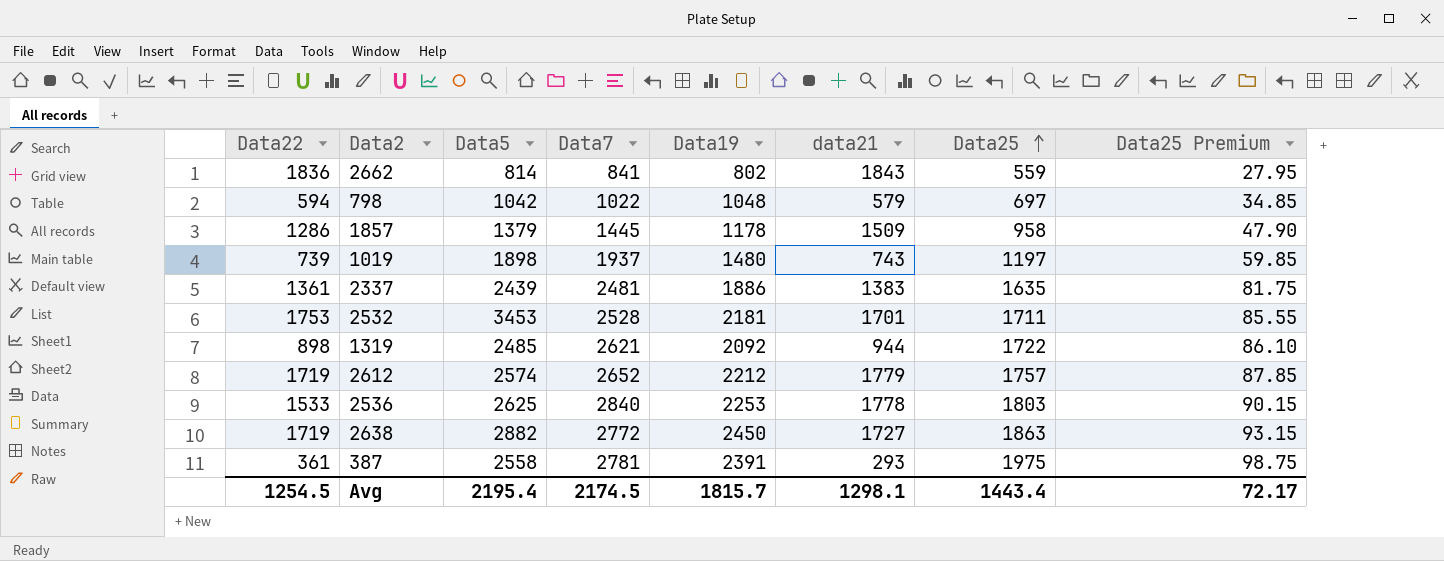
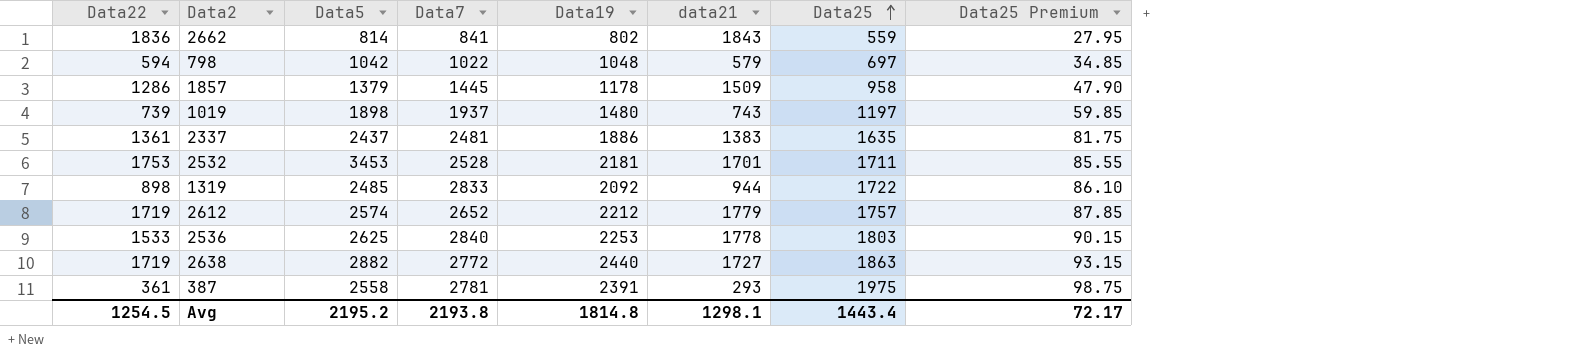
2337 | Data5: 2439 -> 2437
1319 | Data7: 2621 -> 2833
2638 | Data19: 2450 -> 2440
Avg | Data5: 2195.4 -> 2195.2
Avg | Data7: 2174.5 -> 2193.8
Avg | Data19: 1815.7 -> 1814.8

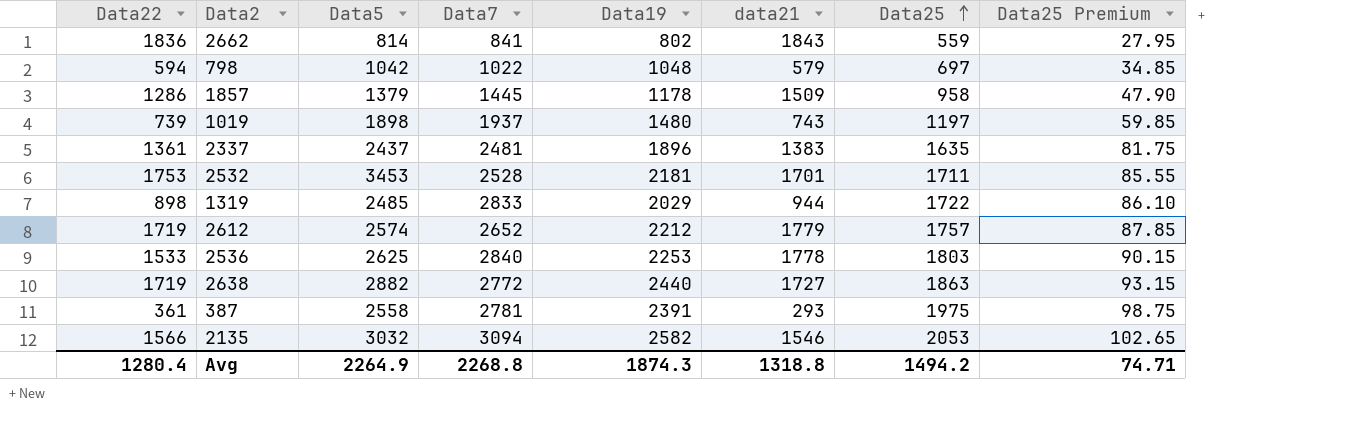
2337 | Data19: 1886 -> 1896
1319 | Data19: 2092 -> 2029
row 2135: none -> 1566 | 3032 | 3094 | 2582 | 1546 | 2053 | 102.65
Avg | Data22: 1254.5 -> 1280.4
Avg | Data5: 2195.2 -> 2264.9
Avg | Data7: 2193.8 -> 2268.8
Avg | Data19: 1814.8 -> 1874.3
Avg | data21: 1298.1 -> 1318.8
Avg | Data25: 1443.4 -> 1494.2
Avg | Data25 Premium: 72.17 -> 74.71

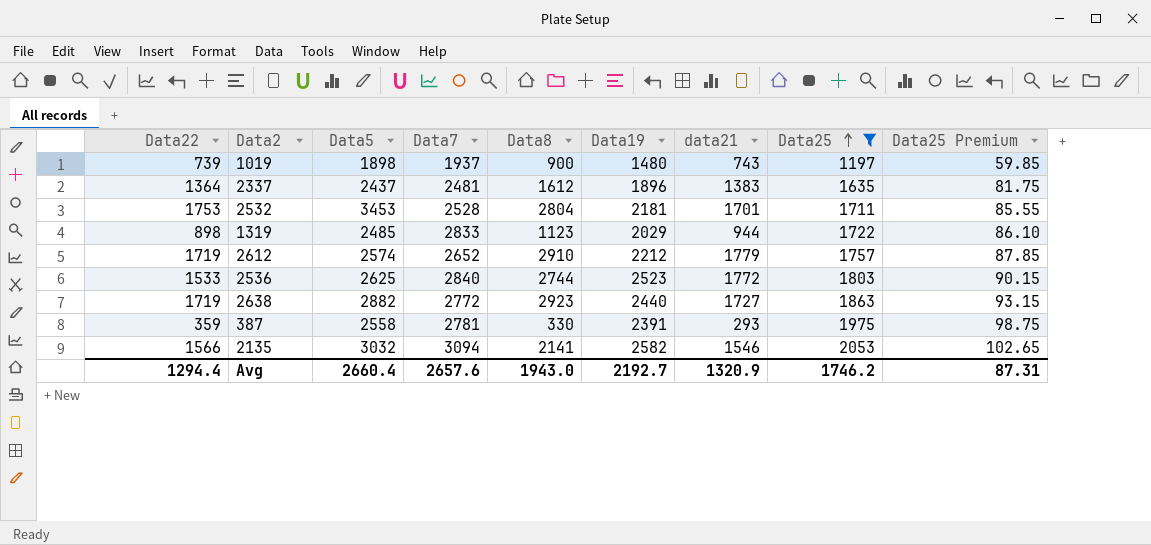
filter: none -> Data25 >= 1197
column Data8 | position: none -> 5
2337 | Data22: 1361 -> 1364
2536 | Data19: 2253 -> 2523
2536 | data21: 1778 -> 1772
387 | Data22: 361 -> 359
Avg | Data22: 1280.4 -> 1294.4
Avg | Data5: 2264.9 -> 2660.4
Avg | Data7: 2268.8 -> 2657.6
Avg | Data19: 1874.3 -> 2192.7
Avg | data21: 1318.8 -> 1320.9
Avg | Data25: 1494.2 -> 1746.2
Avg | Data25 Premium: 74.71 -> 87.31

